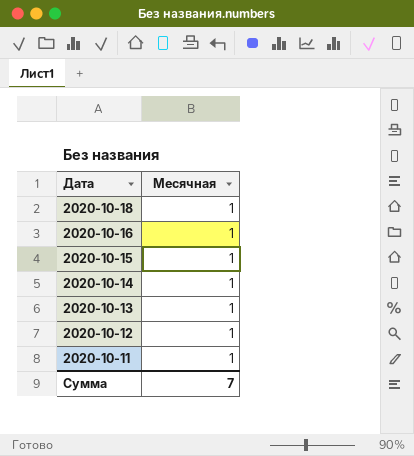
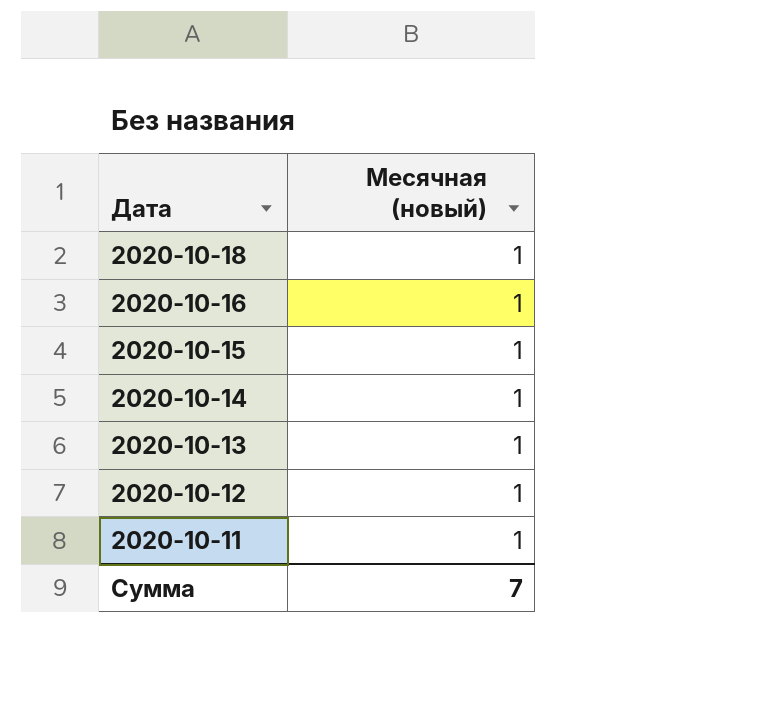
column name: Месячная -> Месячная (новый)

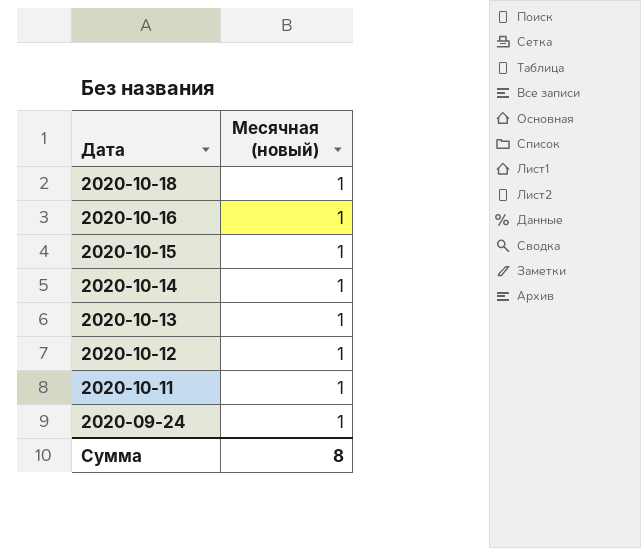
row 2020-09-24: none -> 1
Сумма | Месячная (новый): 7 -> 8

